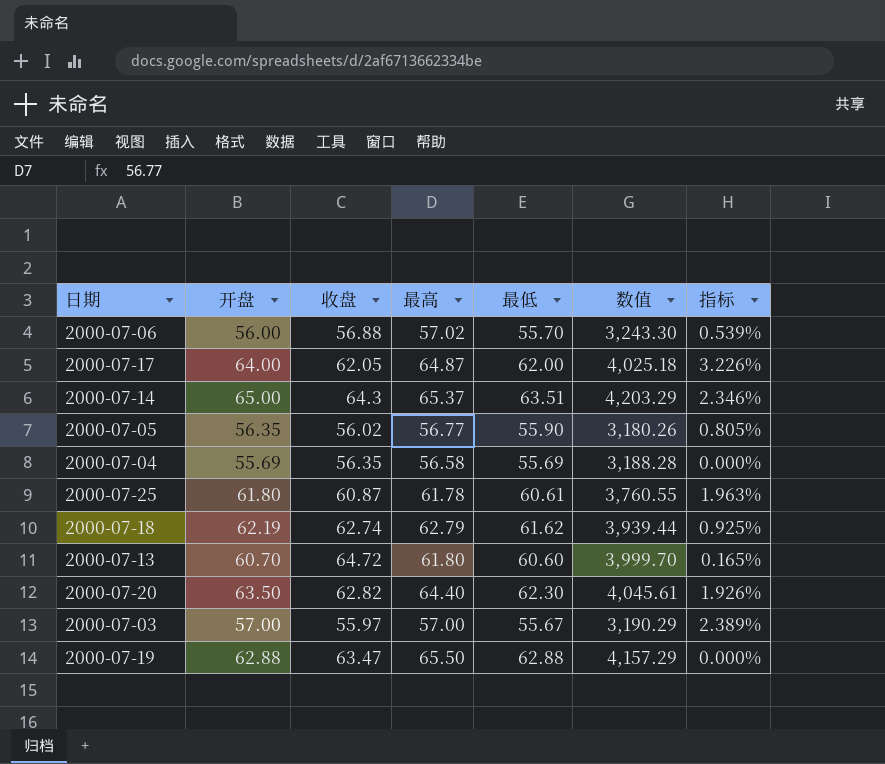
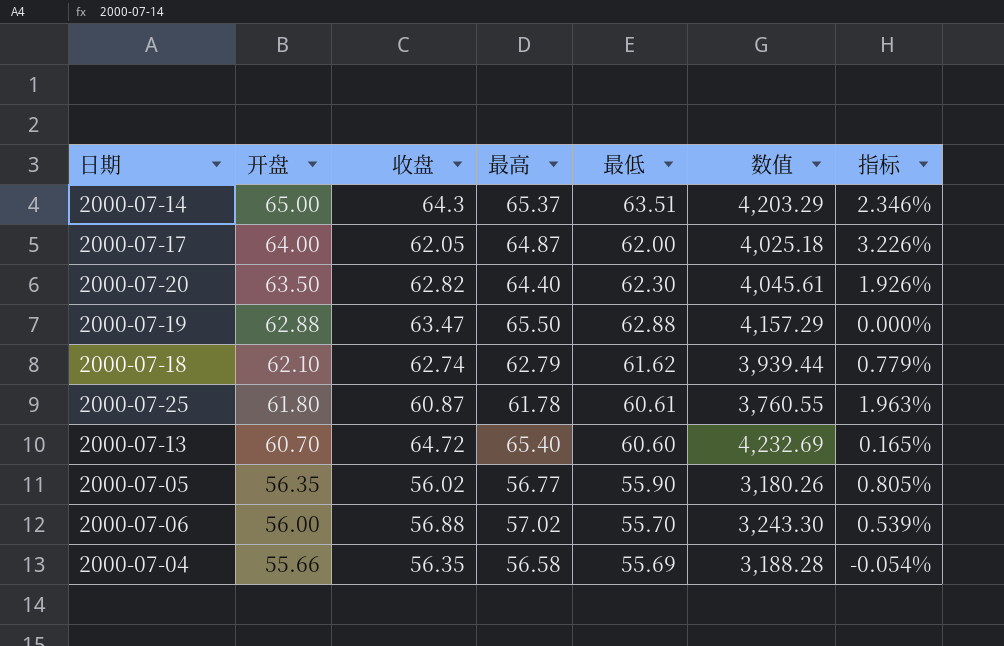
row order: none -> 开盘 descending
row 2000-07-03: 57.00 | 55.97 | 57.00 | 55.67 | 3,190.29 | 2.389% -> none
2000-07-18 | 开盘: 62.19 -> 62.10
2000-07-18 | 指标: 0.925% -> 0.779%
2000-07-13 | 最高: 61.80 -> 65.40
2000-07-13 | 数值: 3,999.70 -> 4,232.69
2000-07-04 | 开盘: 55.69 -> 55.66
2000-07-04 | 指标: 0.000% -> -0.054%

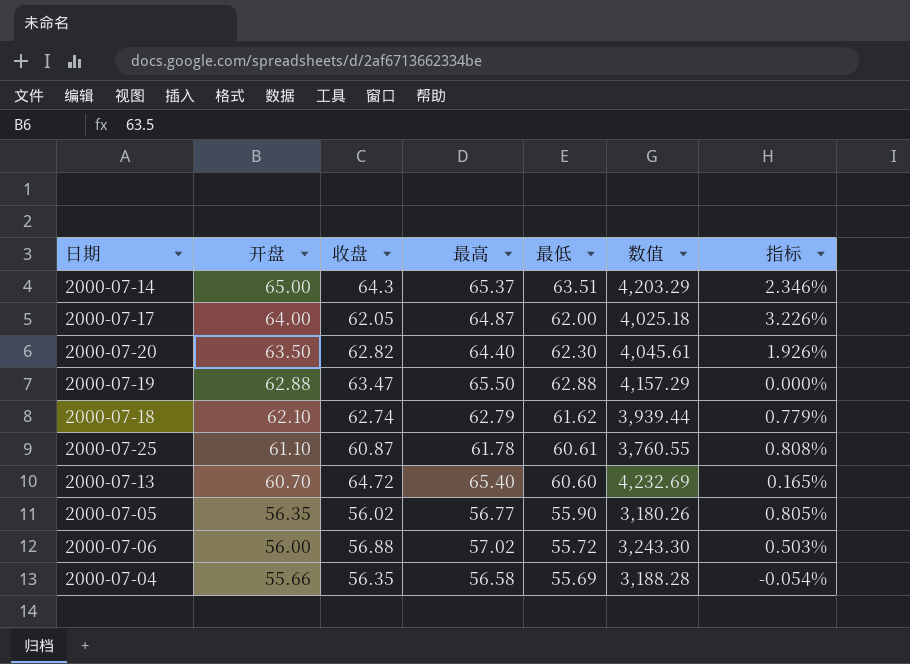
2000-07-25 | 开盘: 61.80 -> 61.10
2000-07-25 | 指标: 1.963% -> 0.808%
2000-07-06 | 最低: 55.70 -> 55.72
2000-07-06 | 指标: 0.539% -> 0.503%

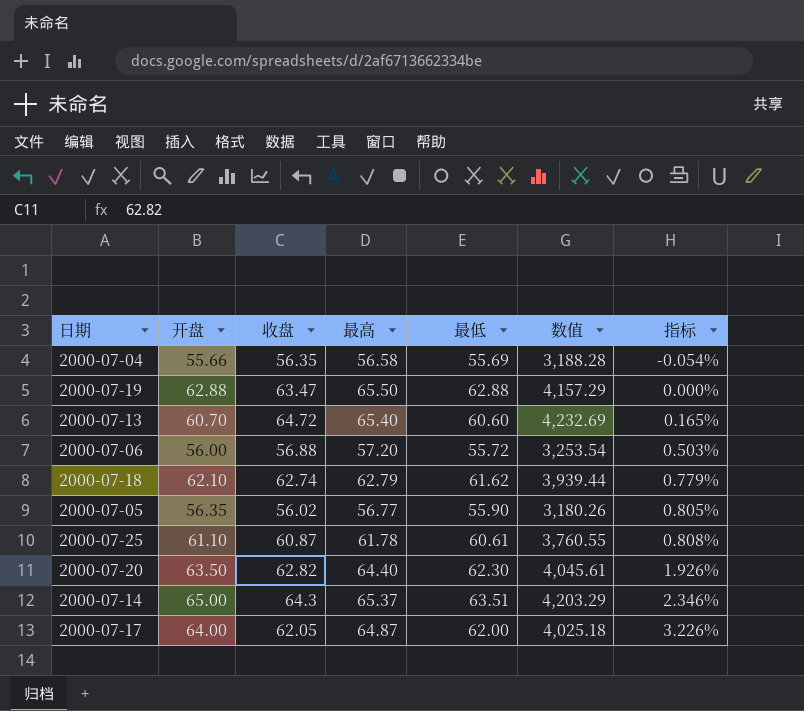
row order: 开盘 descending -> 指标 ascending
2000-07-06 | 最高: 57.02 -> 57.20
2000-07-06 | 数值: 3,243.30 -> 3,253.54

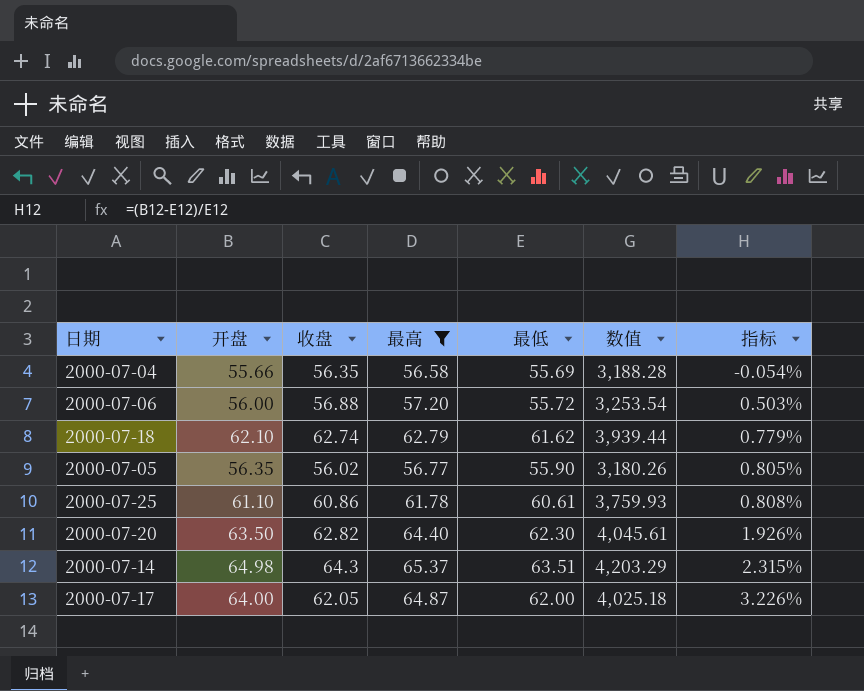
filter: none -> 最高 <= 65.37
2000-07-25 | 收盘: 60.87 -> 60.86
2000-07-25 | 数值: 3,760.55 -> 3,759.93
2000-07-14 | 开盘: 65.00 -> 64.98
2000-07-14 | 指标: 2.346% -> 2.315%

